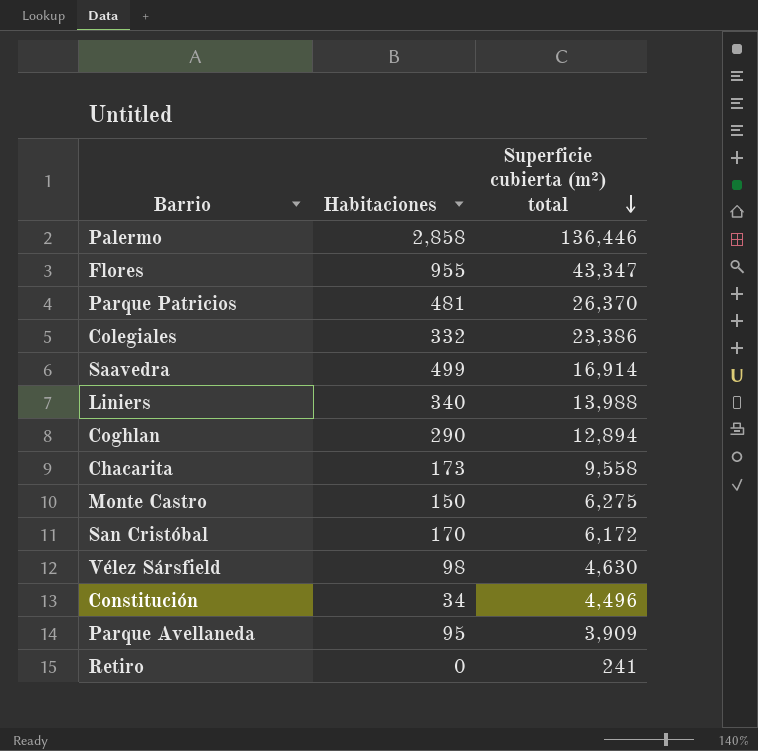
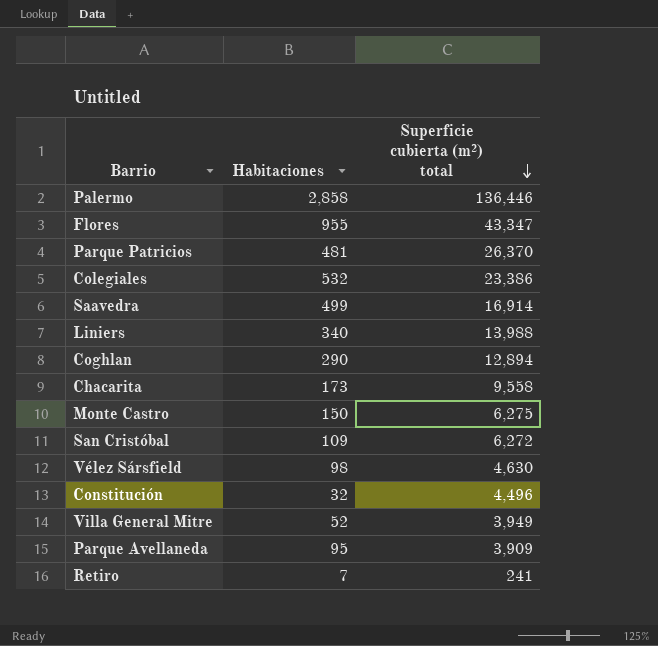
Colegiales | Habitaciones: 332 -> 532
San Cristóbal | Habitaciones: 170 -> 109
San Cristóbal | Superficie cubierta (m²) total: 6,172 -> 6,272
Constitución | Habitaciones: 34 -> 32
row Villa General Mitre: none -> 52 | 3,949
Retiro | Habitaciones: 0 -> 7

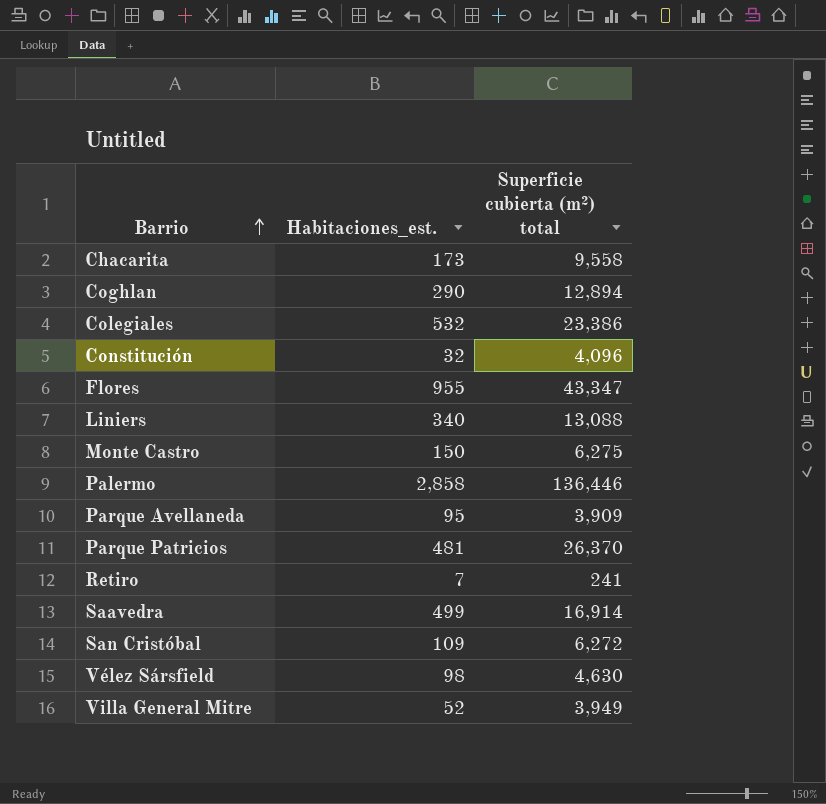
row order: Superficie cubierta (m²) total descending -> Barrio ascending
column name: Habitaciones -> Habitaciones_est.
Constitución | Superficie cubierta (m²) total: 4,496 -> 4,096
Liniers | Superficie cubierta (m²) total: 13,988 -> 13,088

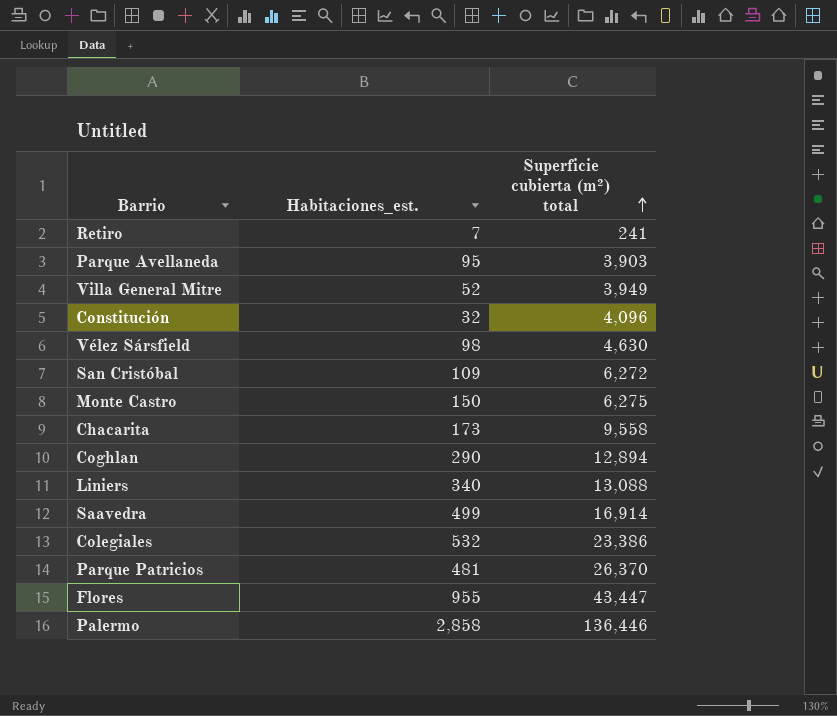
row order: Barrio ascending -> Superficie cubierta (m²) total ascending
Parque Avellaneda | Superficie cubierta (m²) total: 3,909 -> 3,903
Flores | Superficie cubierta (m²) total: 43,347 -> 43,447

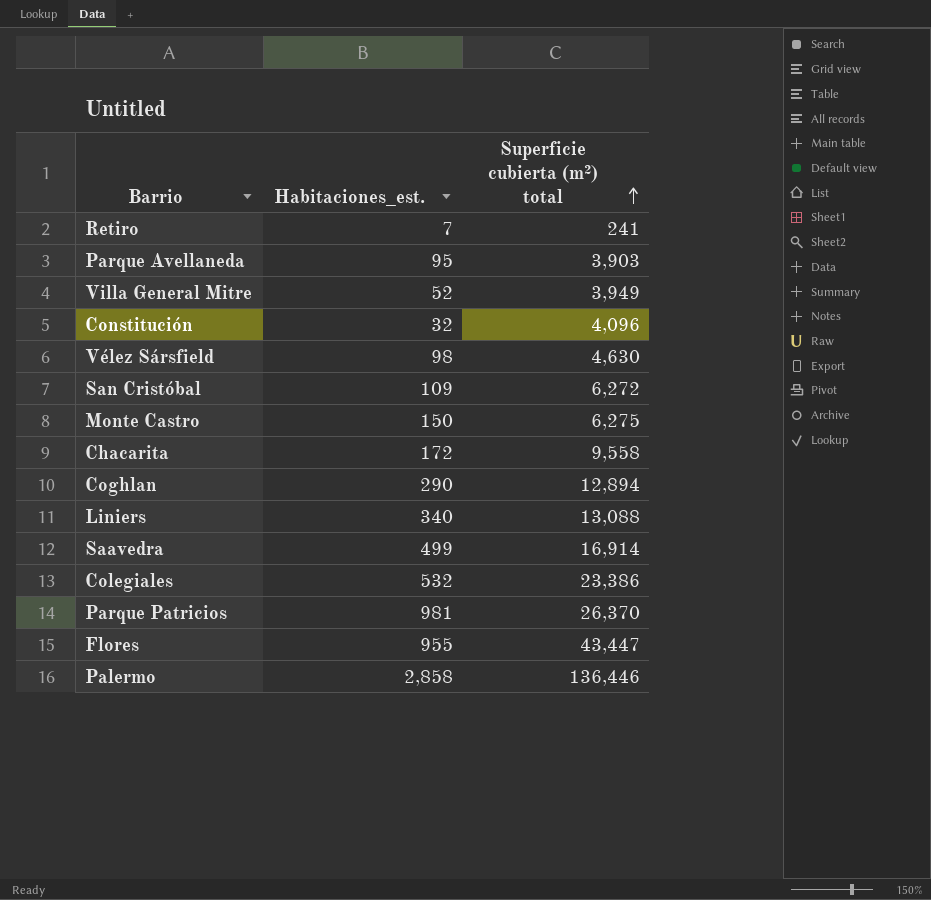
Chacarita | Habitaciones_est.: 173 -> 172
Parque Patricios | Habitaciones_est.: 481 -> 981

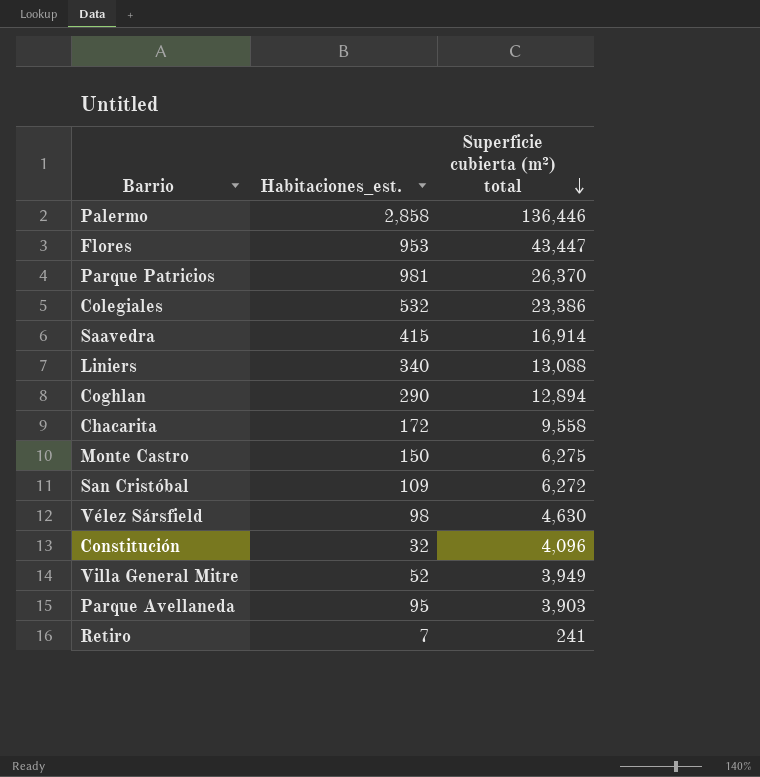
row order: Superficie cubierta (m²) total ascending -> Superficie cubierta (m²) total descending
Flores | Habitaciones_est.: 955 -> 953
Saavedra | Habitaciones_est.: 499 -> 415

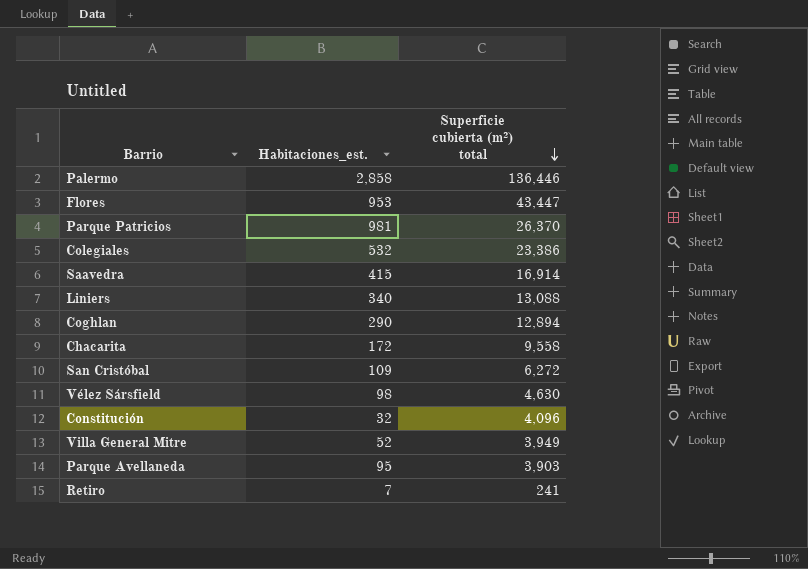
row Monte Castro: 150 | 6,275 -> none

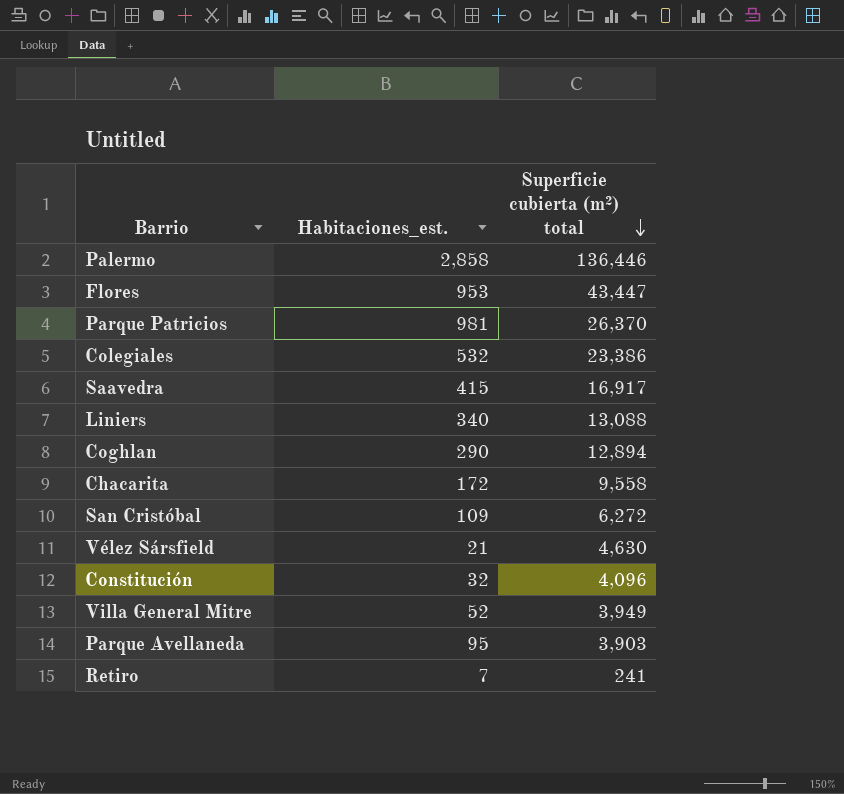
Saavedra | Superficie cubierta (m²) total: 16,914 -> 16,917
Vélez Sársfield | Habitaciones_est.: 98 -> 21

